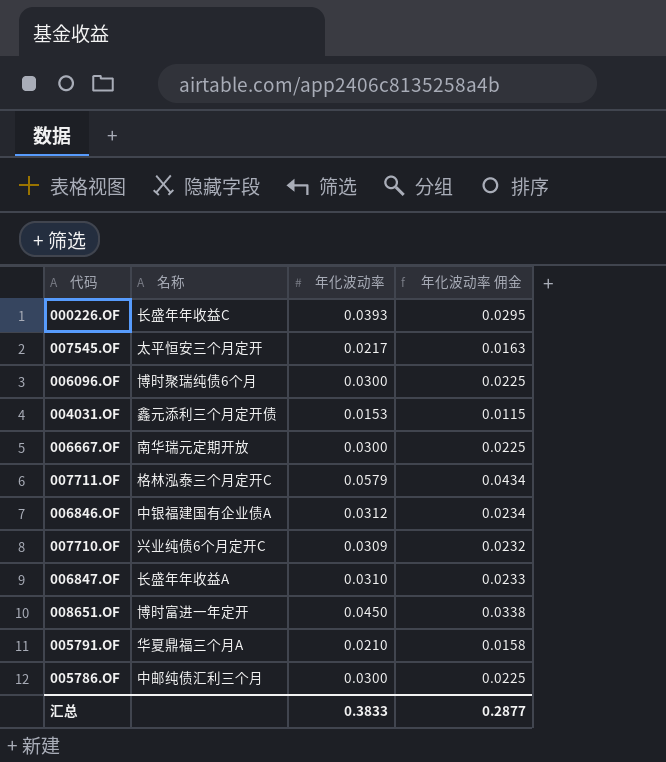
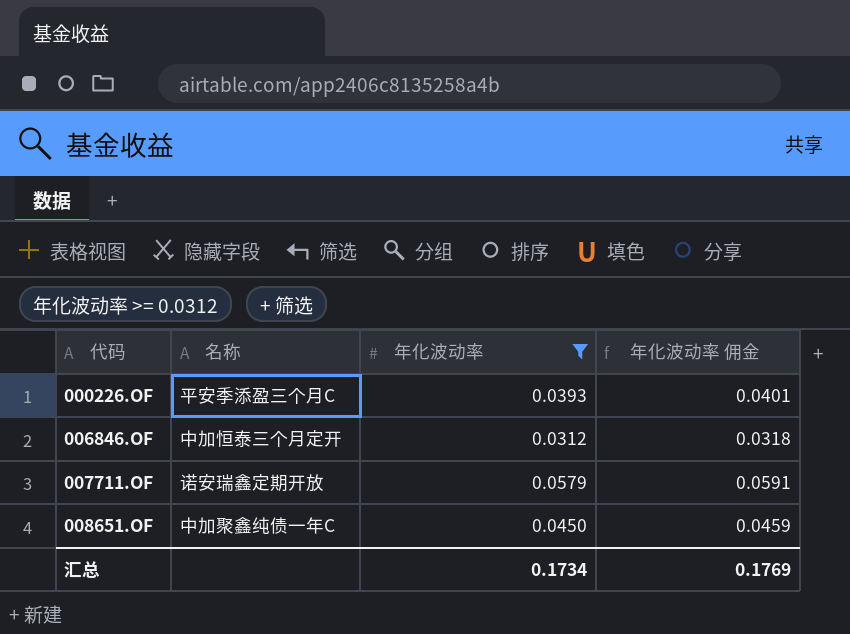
filter: none -> 年化波动率 >= 0.0312
row order: none -> 代码 ascending
column 年化波动率 佣金 | formula: [年化波动率] * 0.75 -> [年化波动率] * 1.02
000226.OF | 名称: 长盛年年收益C -> 平安季添盈三个月C
006846.OF | 名称: 中银福建国有企业债A -> 中加恒泰三个月定开
007711.OF | 名称: 格林泓泰三个月定开C -> 诺安瑞鑫定期开放
008651.OF | 名称: 博时富进一年定开 -> 中加聚鑫纯债一年C
汇总 | 年化波动率: 0.3833 -> 0.1734
汇总 | 年化波动率 佣金: 0.2877 -> 0.1769

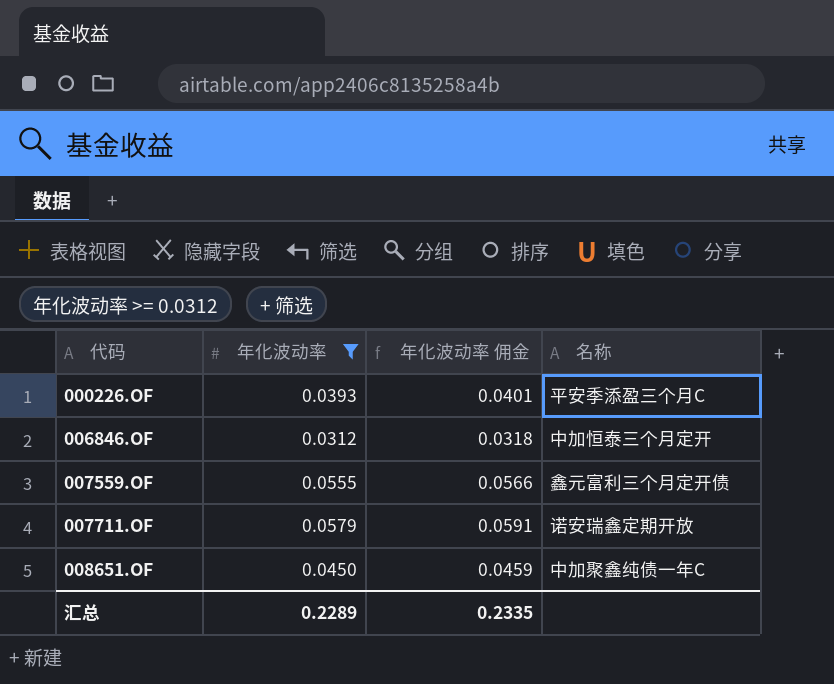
column 名称 | position: 2 -> 4
row 007559.OF: none -> 0.0555 | 0.0566 | 鑫元富利三个月定开债
汇总 | 年化波动率: 0.1734 -> 0.2289
汇总 | 年化波动率 佣金: 0.1769 -> 0.2335

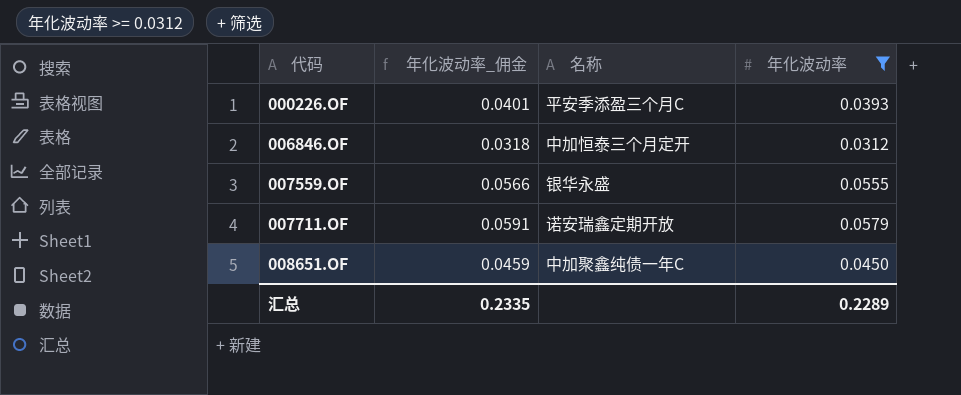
column name: 年化波动率 佣金 -> 年化波动率_佣金
column 年化波动率 | position: 2 -> 4
007559.OF | 名称: 鑫元富利三个月定开债 -> 银华永盛

